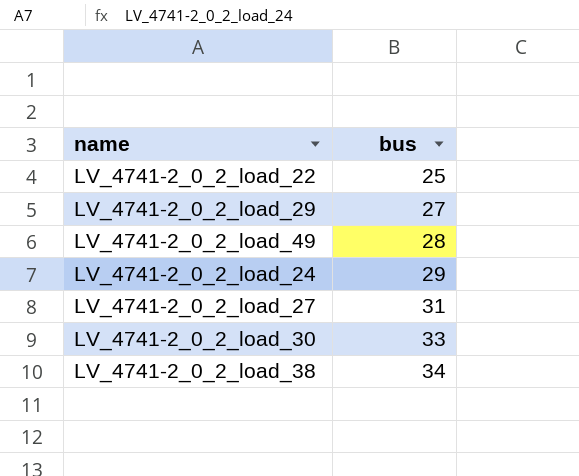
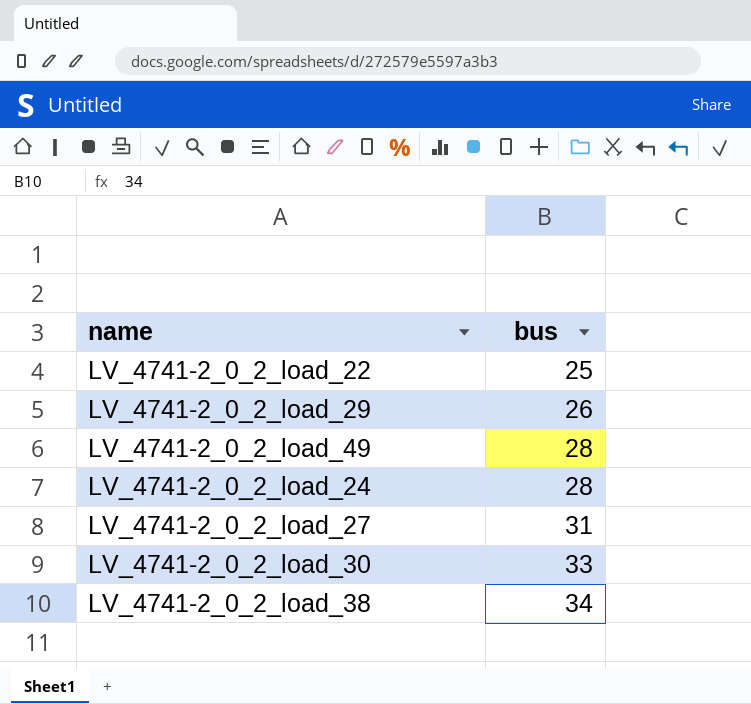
LV_4741-2_0_2_load_29 | bus: 27 -> 26
LV_4741-2_0_2_load_24 | bus: 29 -> 28

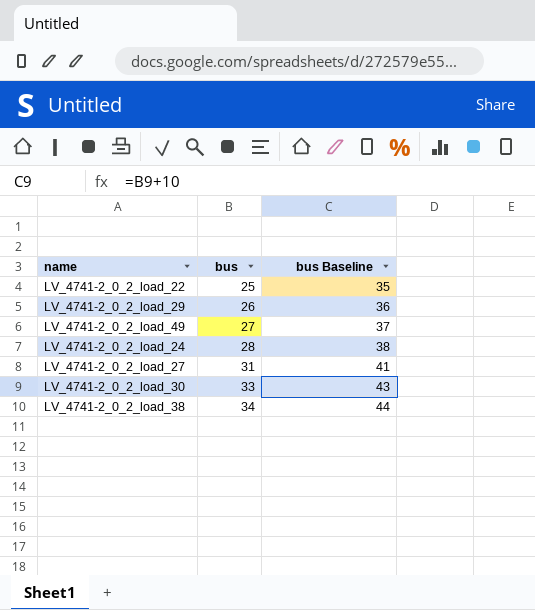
column bus Baseline | formula: none -> [bus] + 10
LV_4741-2_0_2_load_49 | bus: 28 -> 27

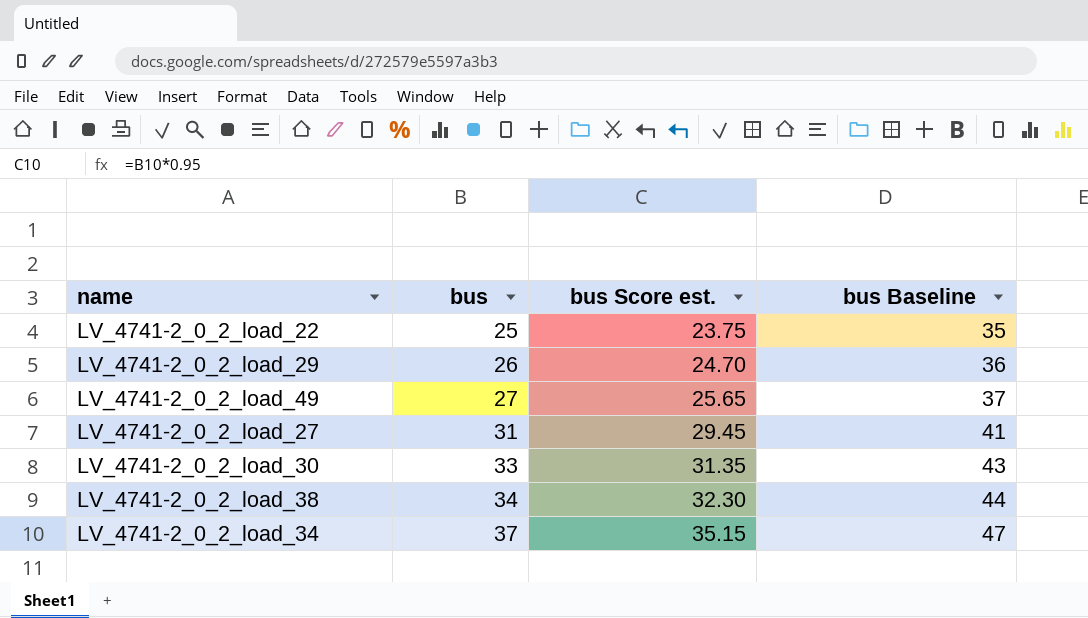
column bus Score est. | formula: none -> [bus] * 0.95
row LV_4741-2_0_2_load_24: 28 | 38 -> none
row LV_4741-2_0_2_load_34: none -> 37 | 35.15 | 47

